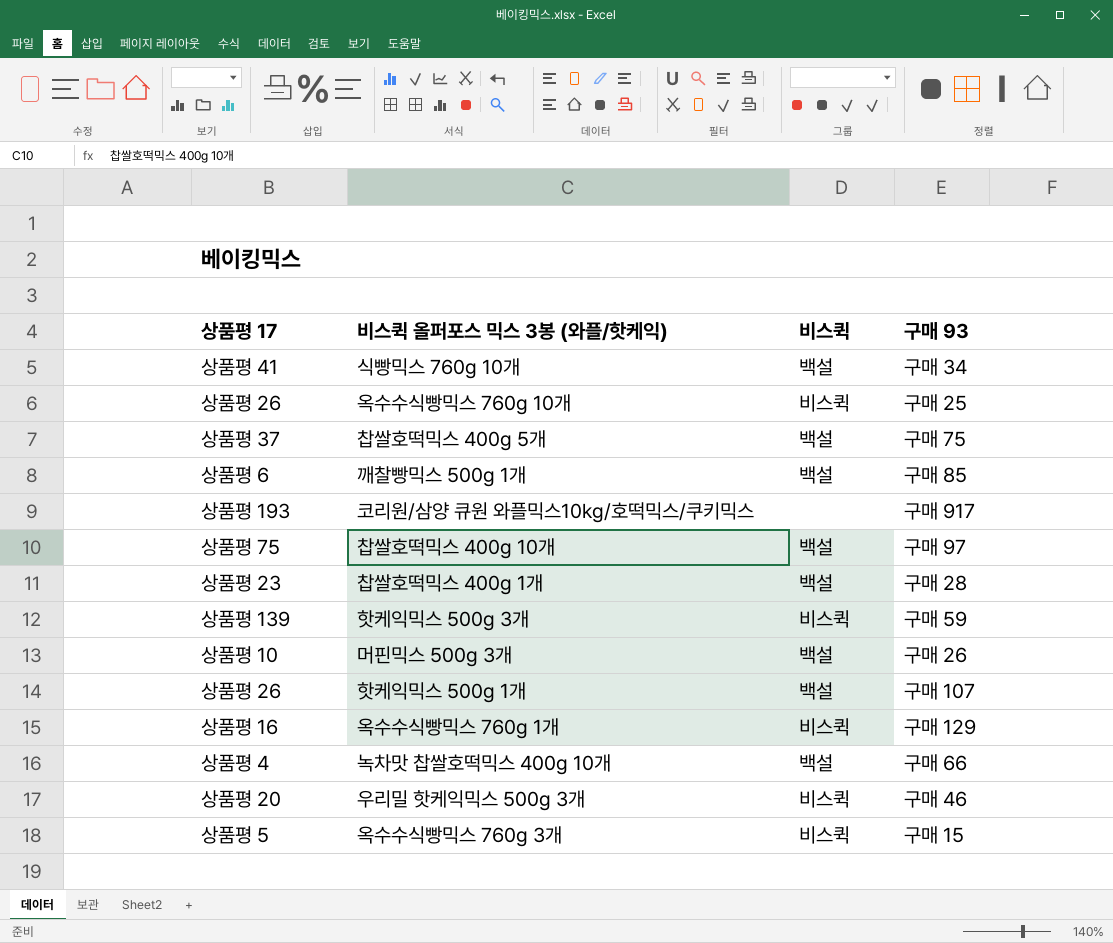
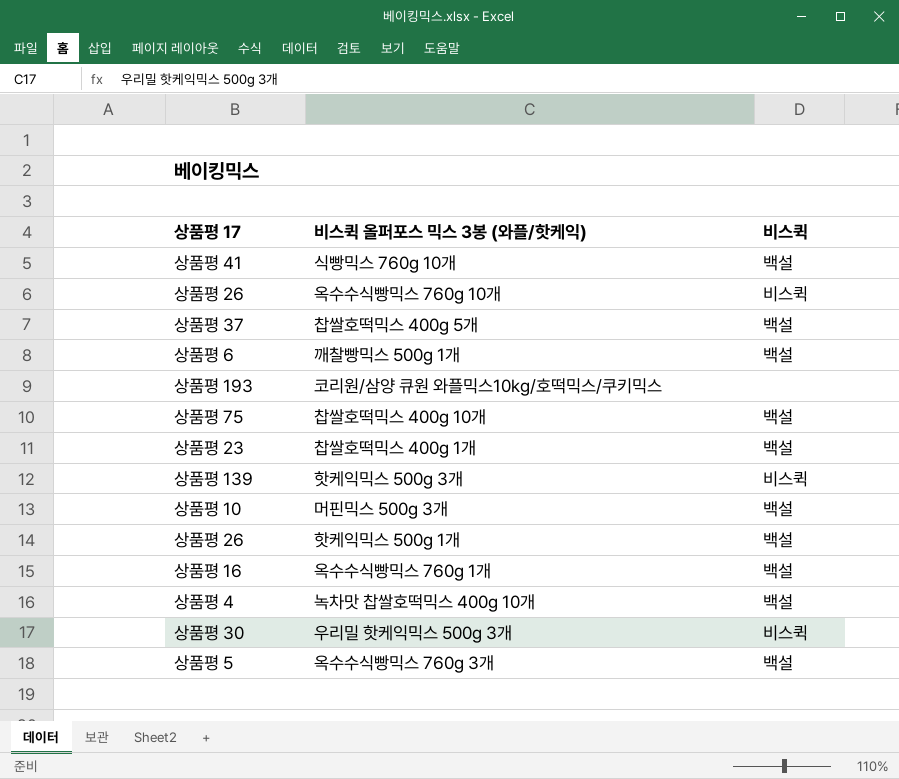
column 구매 93 | position: 4 -> none
옥수수식빵믹스 760g 1개 | 비스퀵: 비스퀵 -> 백설
우리밀 핫케익믹스 500g 3개 | 상품평 17: 상품평 20 -> 상품평 30
옥수수식빵믹스 760g 3개 | 비스퀵: 비스퀵 -> 백설

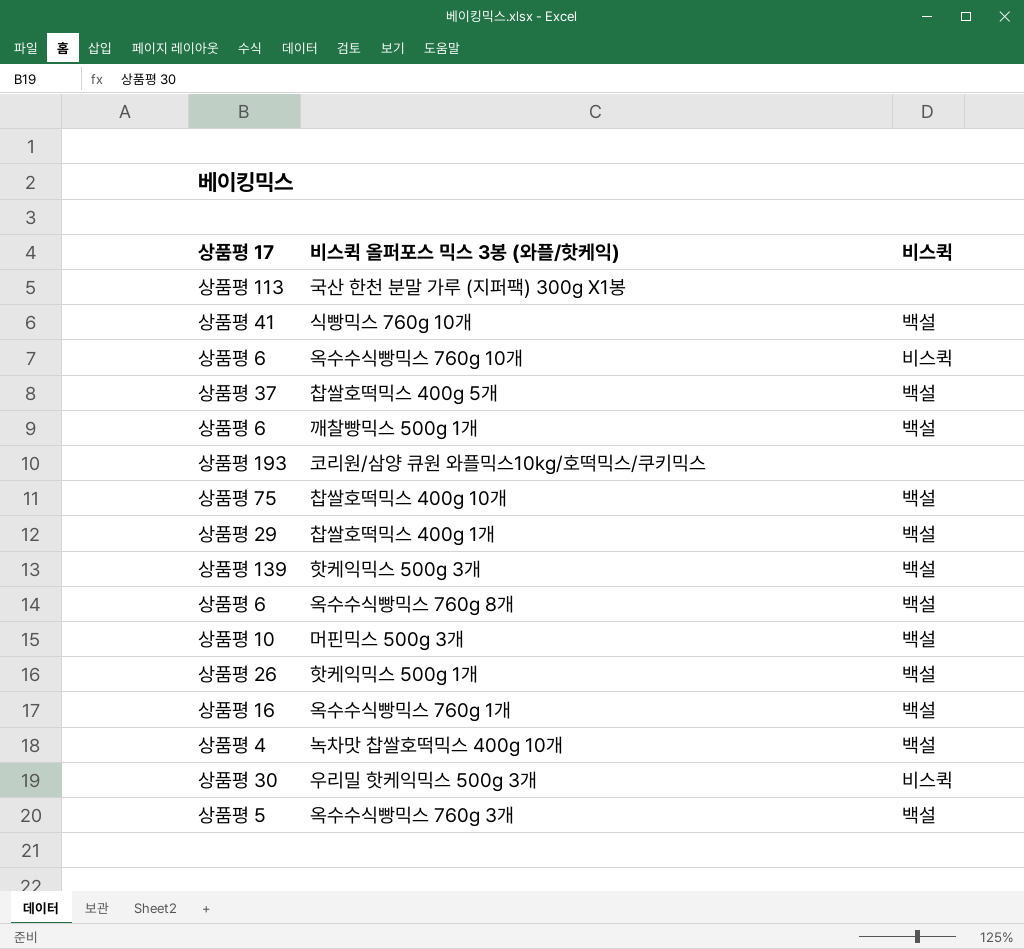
row 국산 한천 분말 가루 (지퍼팩) 300g X1봉: none -> 상품평 113 | none
옥수수식빵믹스 760g 10개 | 상품평 17: 상품평 26 -> 상품평 6
찹쌀호떡믹스 400g 1개 | 상품평 17: 상품평 23 -> 상품평 29
핫케익믹스 500g 3개 | 비스퀵: 비스퀵 -> 백설
row 옥수수식빵믹스 760g 8개: none -> 상품평 6 | 백설

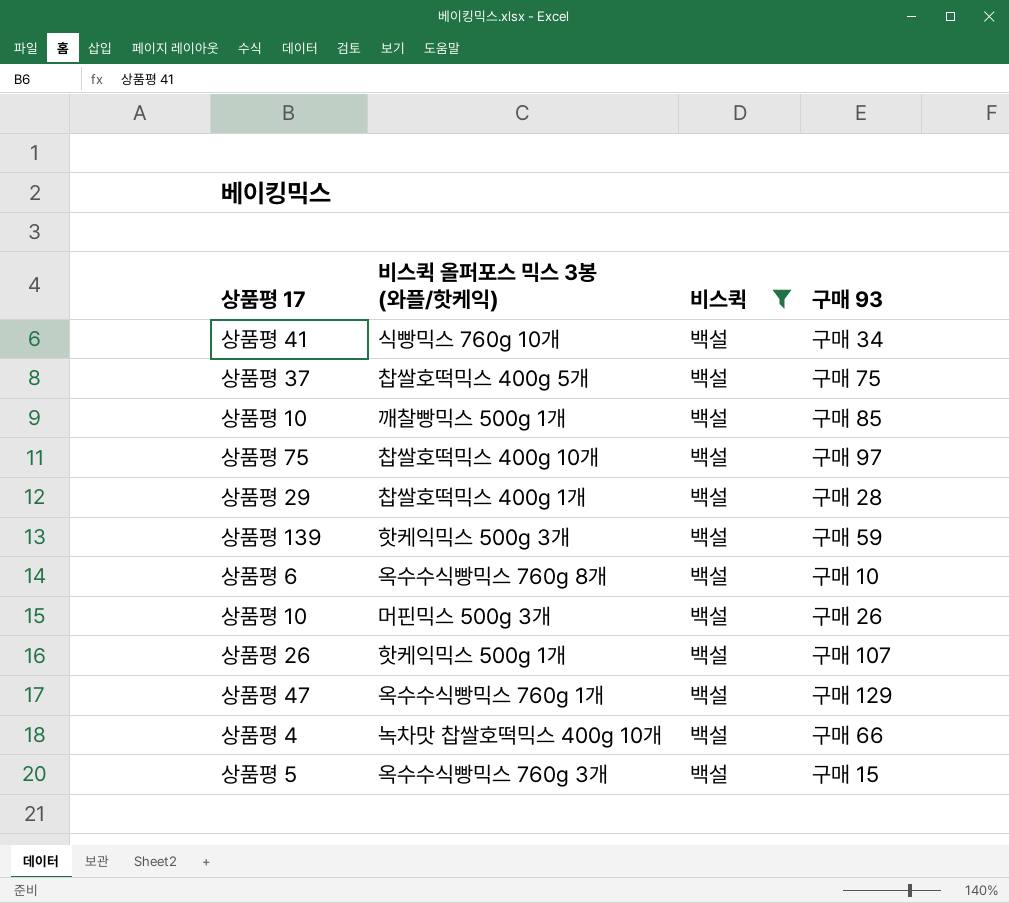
filter: none -> 비스퀵 = 백설
column 구매 93 | position: none -> 4
깨찰빵믹스 500g 1개 | 상품평 17: 상품평 6 -> 상품평 10
옥수수식빵믹스 760g 1개 | 상품평 17: 상품평 16 -> 상품평 47

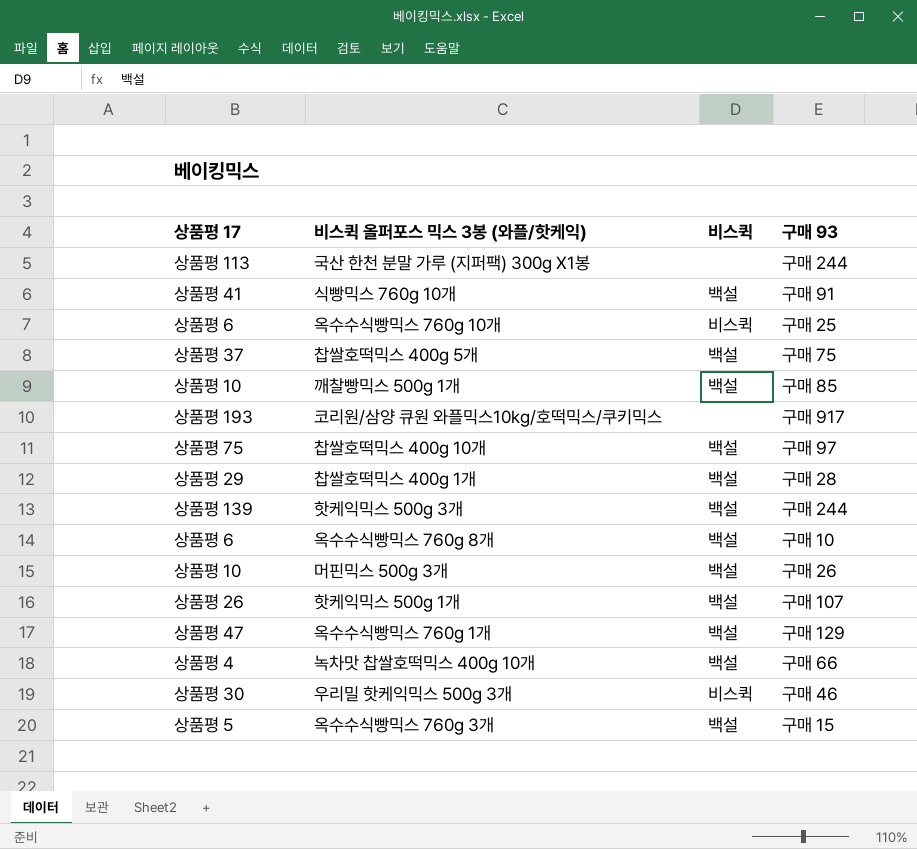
filter: 비스퀵 = 백설 -> none
식빵믹스 760g 10개 | 구매 93: 구매 34 -> 구매 91
핫케익믹스 500g 3개 | 구매 93: 구매 59 -> 구매 244

